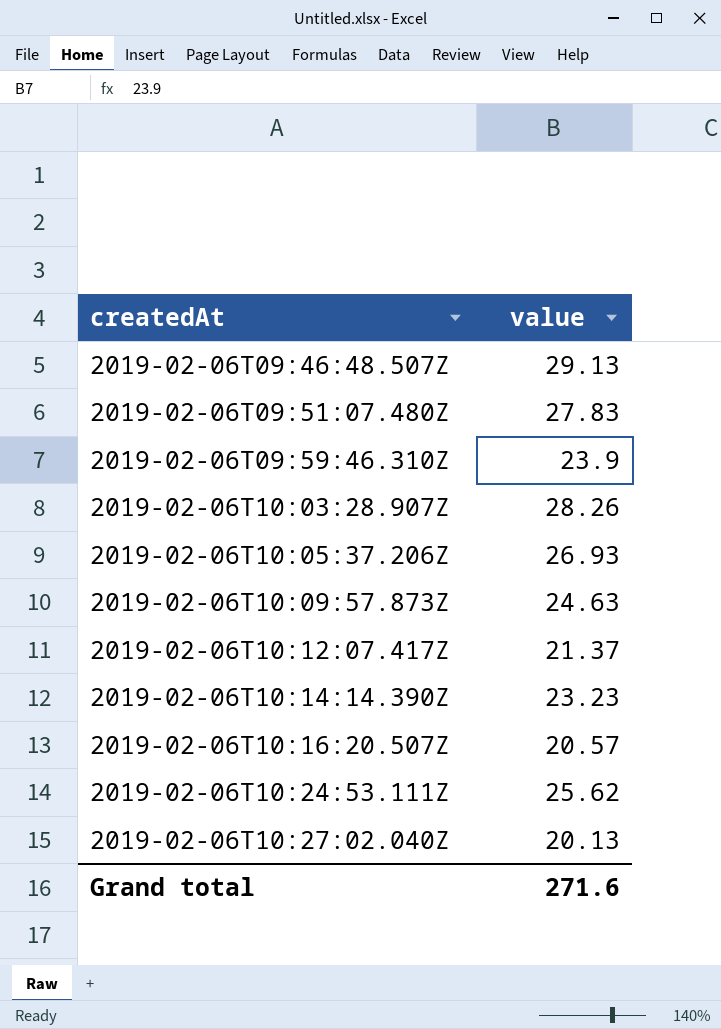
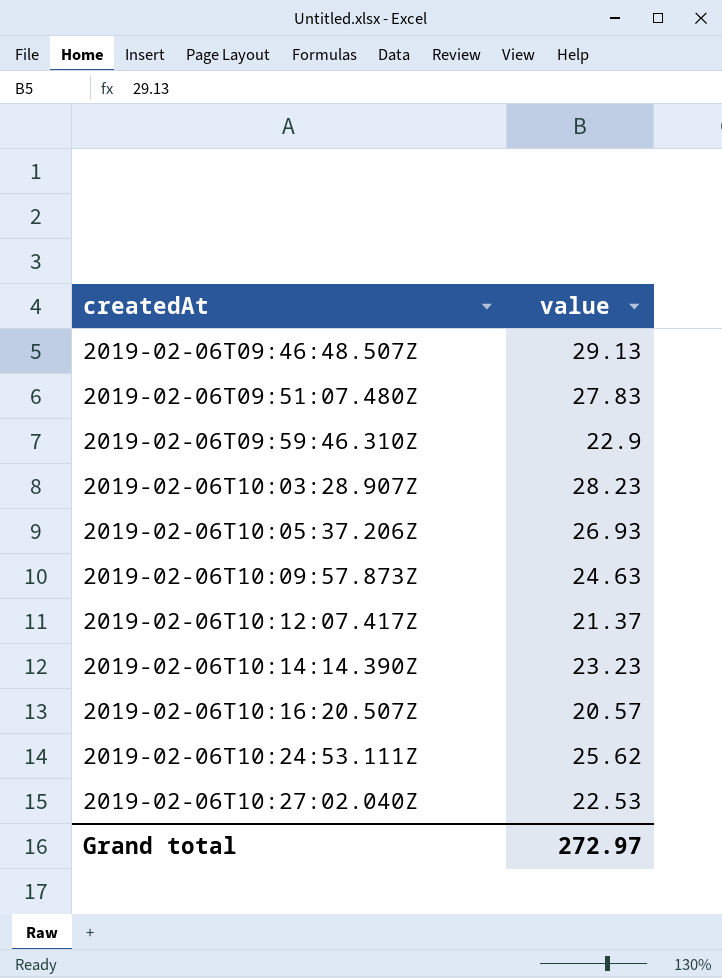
2019-02-06T09:59:46.310Z | value: 23.9 -> 22.9
2019-02-06T10:03:28.907Z | value: 28.26 -> 28.23
2019-02-06T10:27:02.040Z | value: 20.13 -> 22.53
Grand total | value: 271.6 -> 272.97

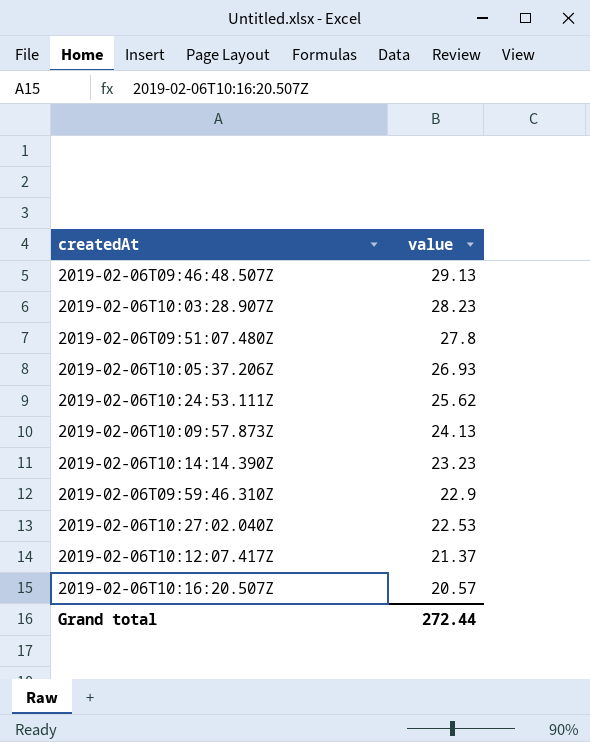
row order: createdAt ascending -> value descending
2019-02-06T09:51:07.480Z | value: 27.83 -> 27.8
2019-02-06T10:09:57.873Z | value: 24.63 -> 24.13
Grand total | value: 272.97 -> 272.44

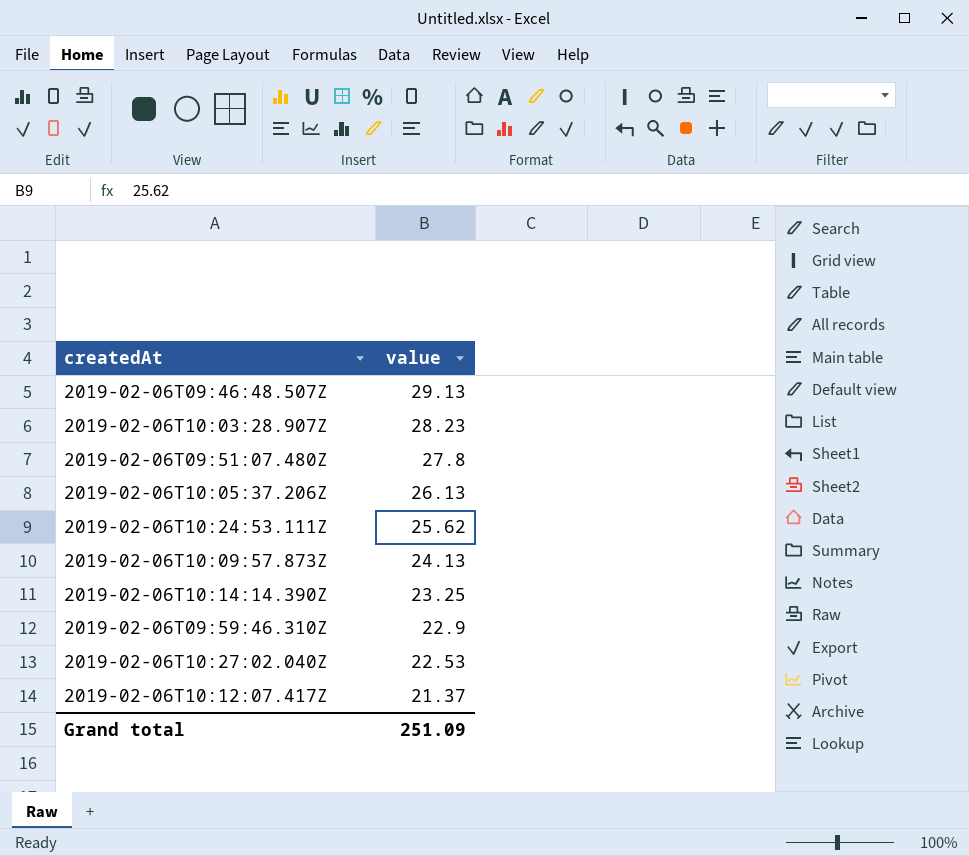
row 2019-02-06T10:16:20.507Z: 20.57 -> none
2019-02-06T10:05:37.206Z | value: 26.93 -> 26.13
2019-02-06T10:14:14.390Z | value: 23.23 -> 23.25
Grand total | value: 272.44 -> 251.09

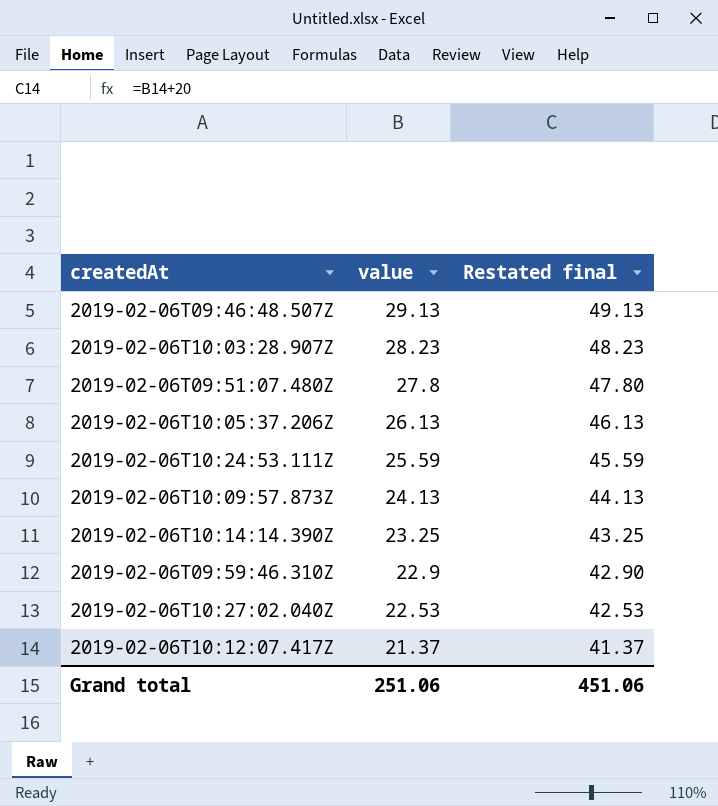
column Restated final | formula: none -> [value] + 20
2019-02-06T10:24:53.111Z | value: 25.62 -> 25.59
Grand total | value: 251.09 -> 251.06

